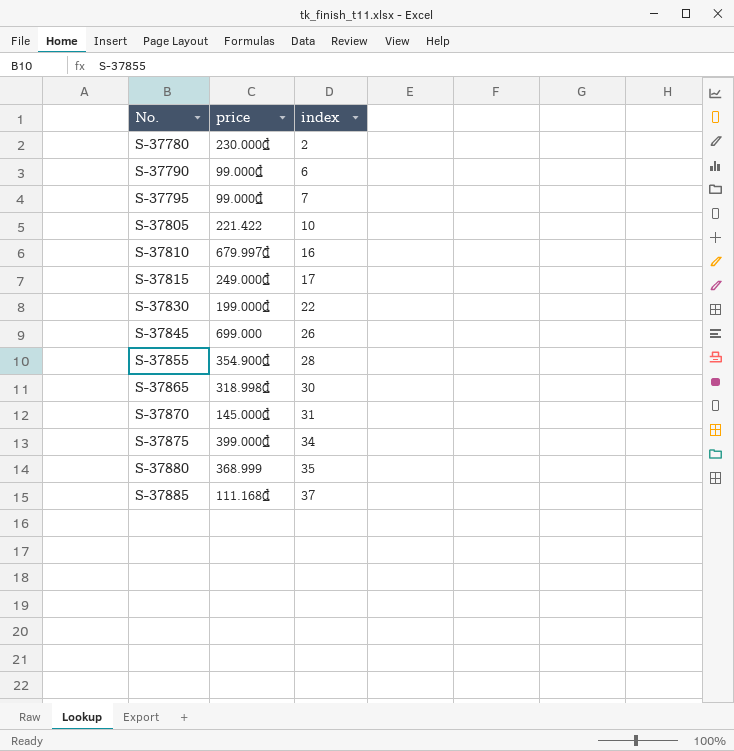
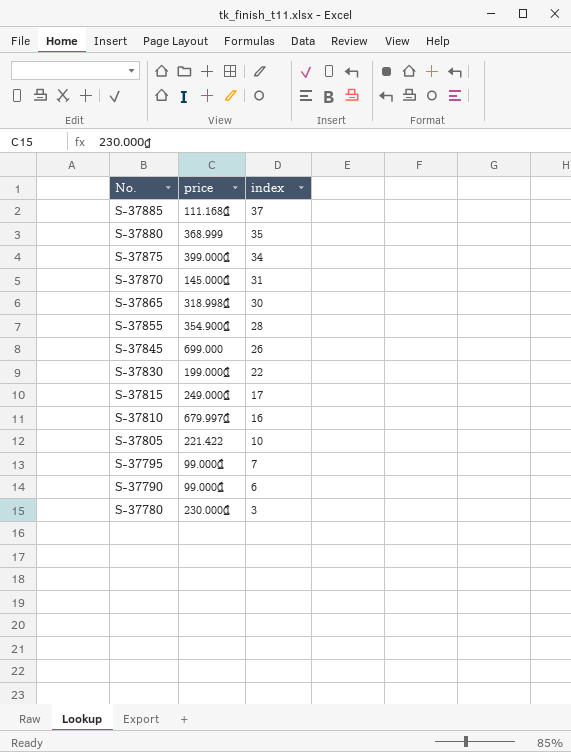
row order: No. ascending -> No. descending
S-37780 | index: 2 -> 3

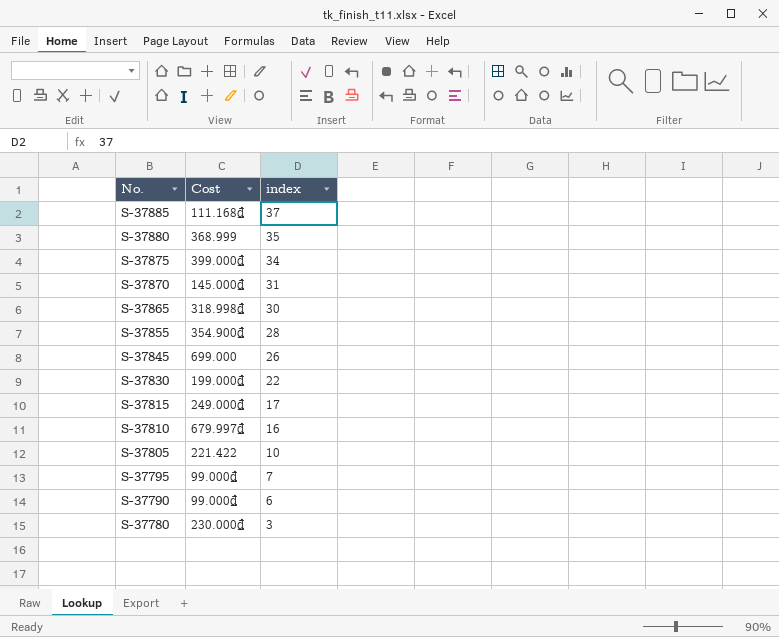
column name: price -> Cost

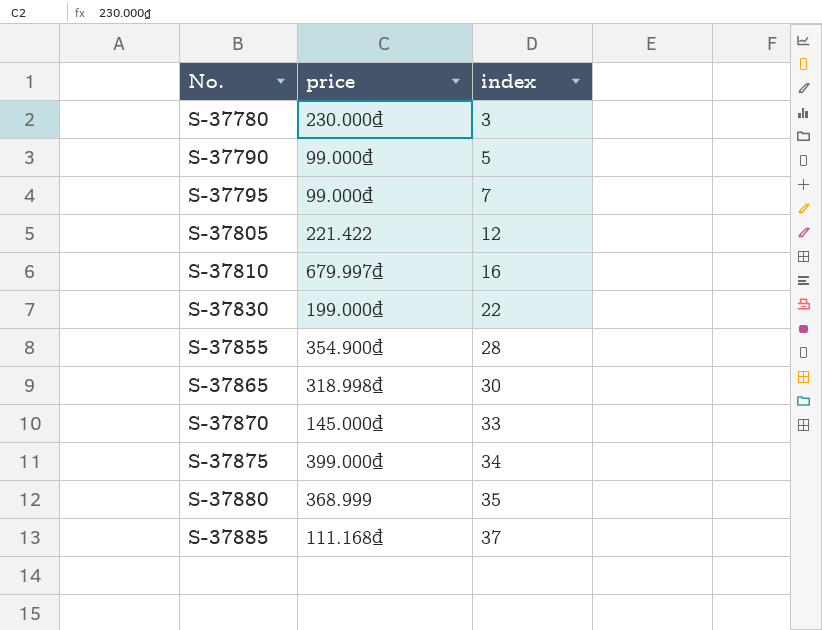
row order: No. descending -> No. ascending
column name: Cost -> price
row S-37845: 699.000 | 26 -> none
row S-37815: 249.000₫ | 17 -> none
S-37790 | index: 6 -> 5
S-37805 | index: 10 -> 12
S-37870 | index: 31 -> 33

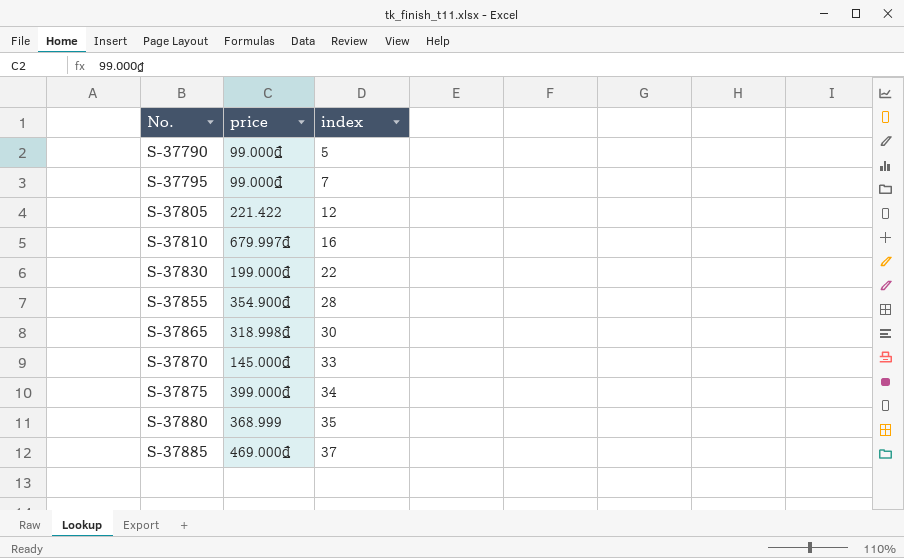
row S-37780: 230.000₫ | 3 -> none
S-37885 | price: 111.168₫ -> 469.000₫

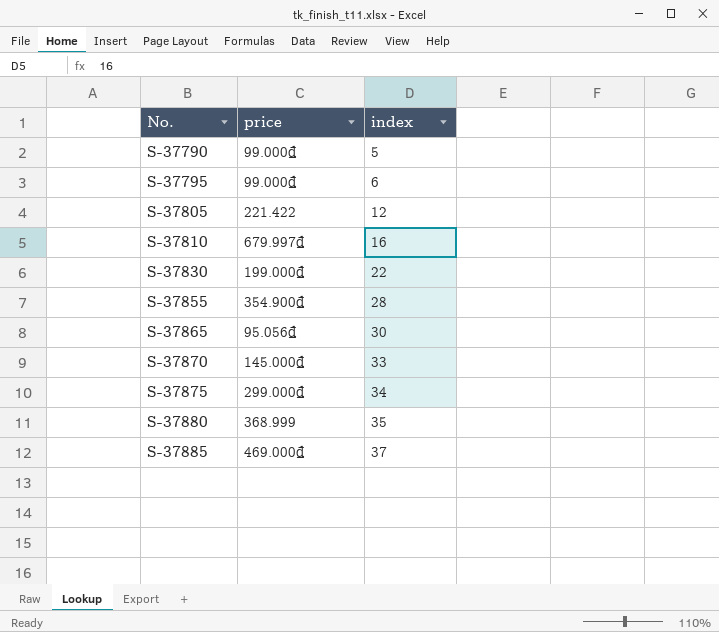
S-37795 | index: 7 -> 6
S-37865 | price: 318.998₫ -> 95.056₫
S-37875 | price: 399.000₫ -> 299.000₫

